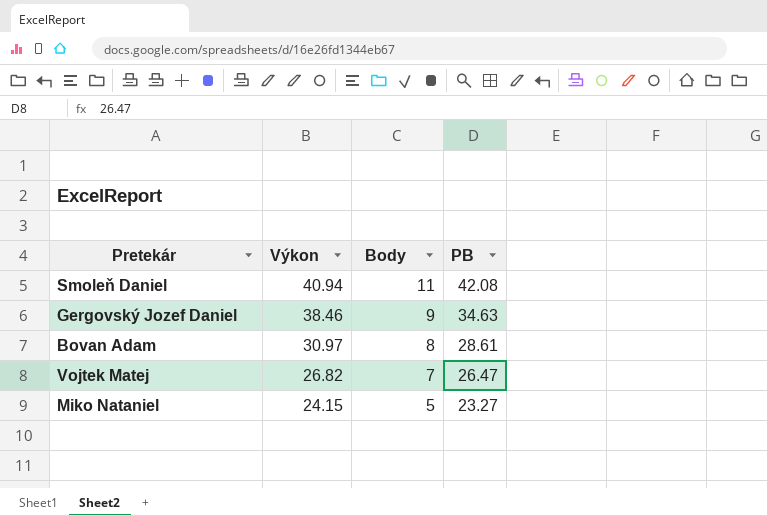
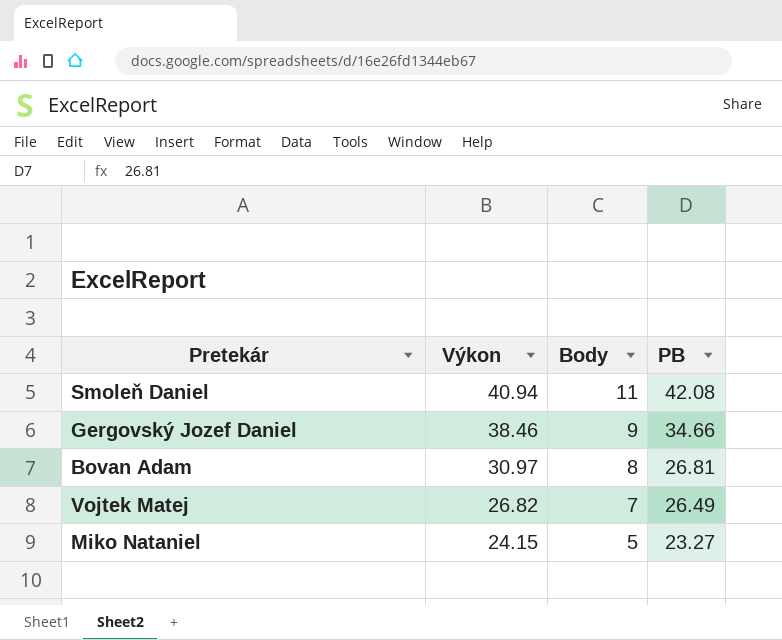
Gergovský Jozef Daniel | PB: 34.63 -> 34.66
Bovan Adam | PB: 28.61 -> 26.81
Vojtek Matej | PB: 26.47 -> 26.49

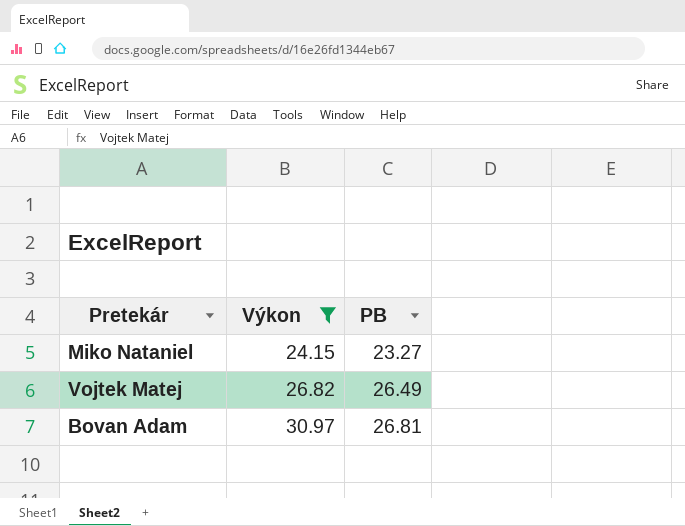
filter: none -> Výkon <= 30.97
row order: Výkon descending -> Výkon ascending
column Body | position: 3 -> none

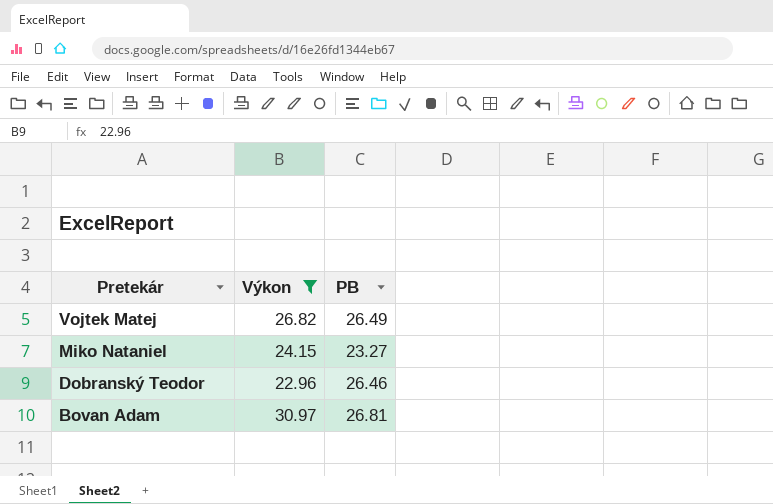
row order: Výkon ascending -> Pretekár descending
row Dobranský Teodor: none -> 22.96 | 26.46

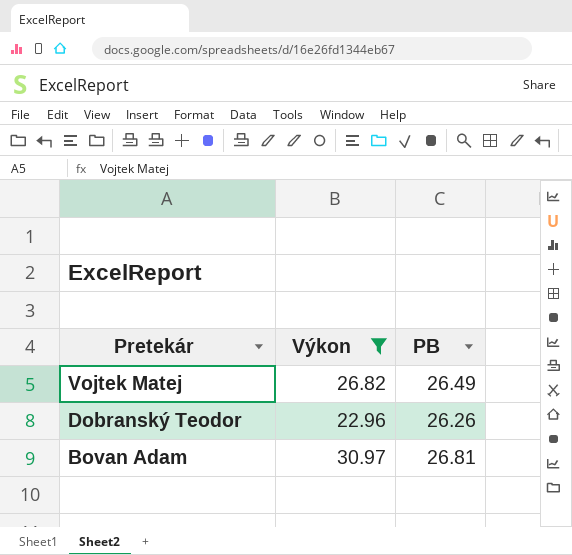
row Miko Nataniel: 24.15 | 23.27 -> none
Dobranský Teodor | PB: 26.46 -> 26.26

